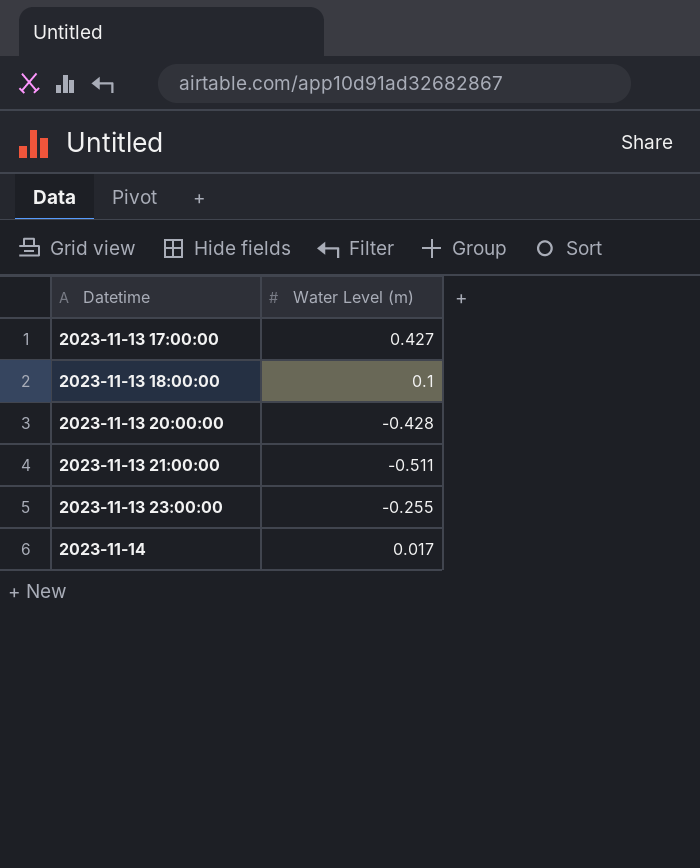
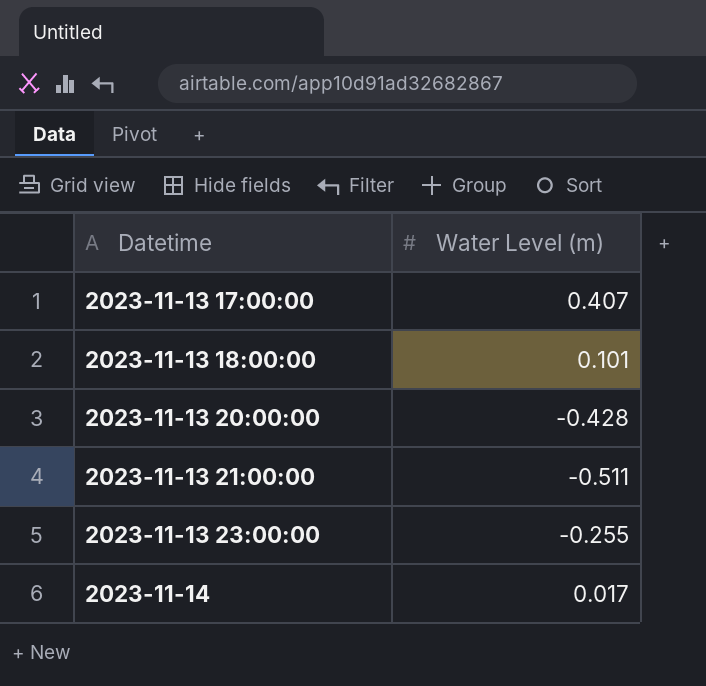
2023-11-13 17:00:00 | Water Level (m): 0.427 -> 0.407
2023-11-13 18:00:00 | Water Level (m): 0.1 -> 0.101

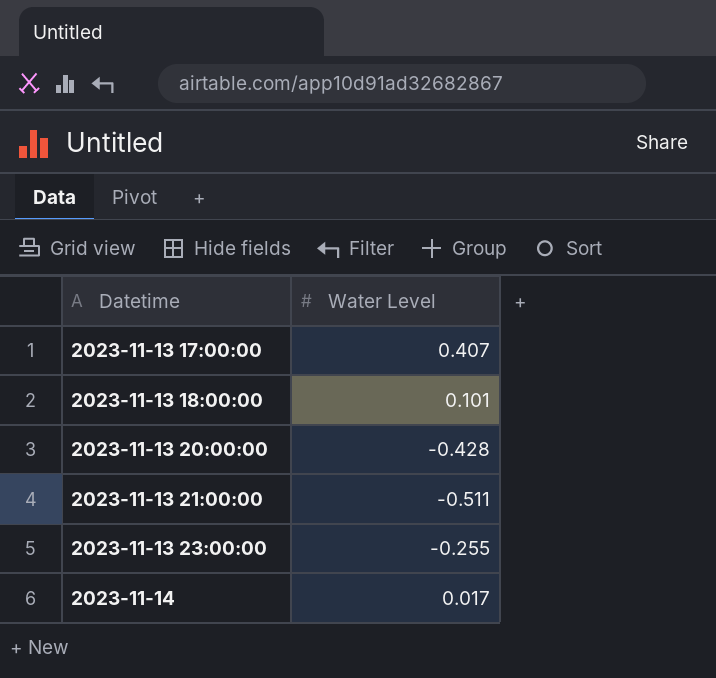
column name: Water Level (m) -> Water Level

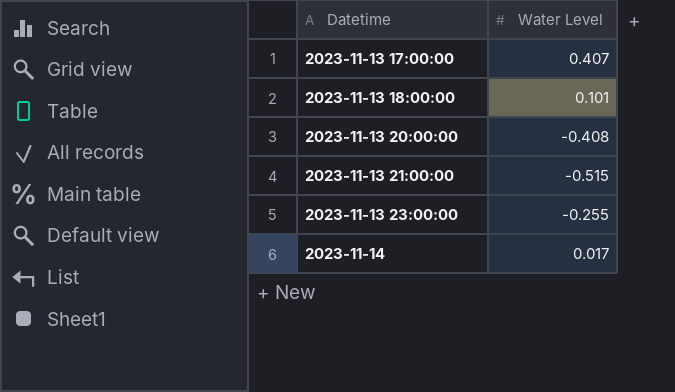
2023-11-13 20:00:00 | Water Level: -0.428 -> -0.408
2023-11-13 21:00:00 | Water Level: -0.511 -> -0.515

